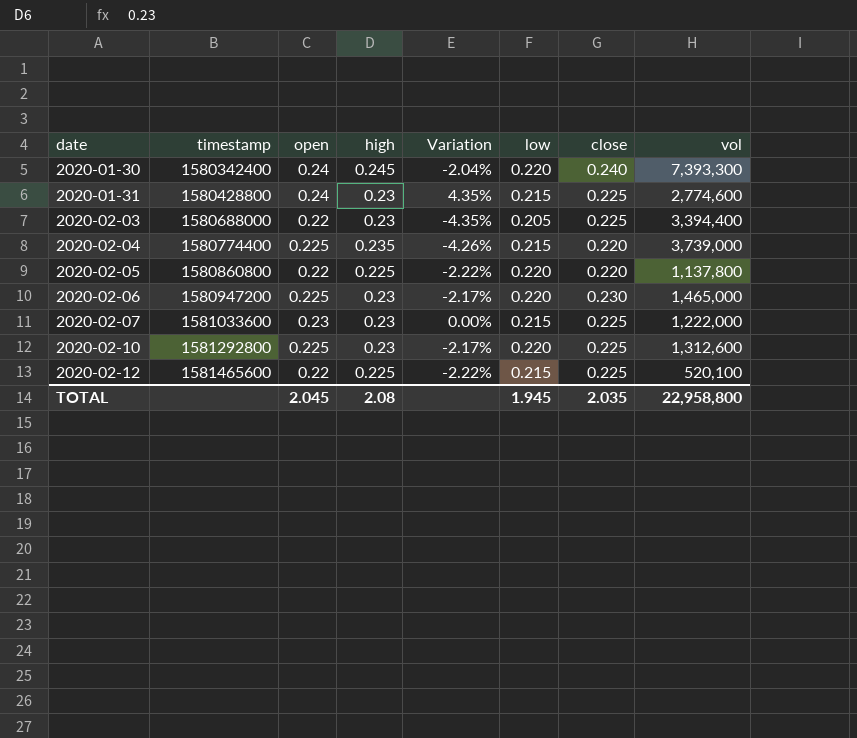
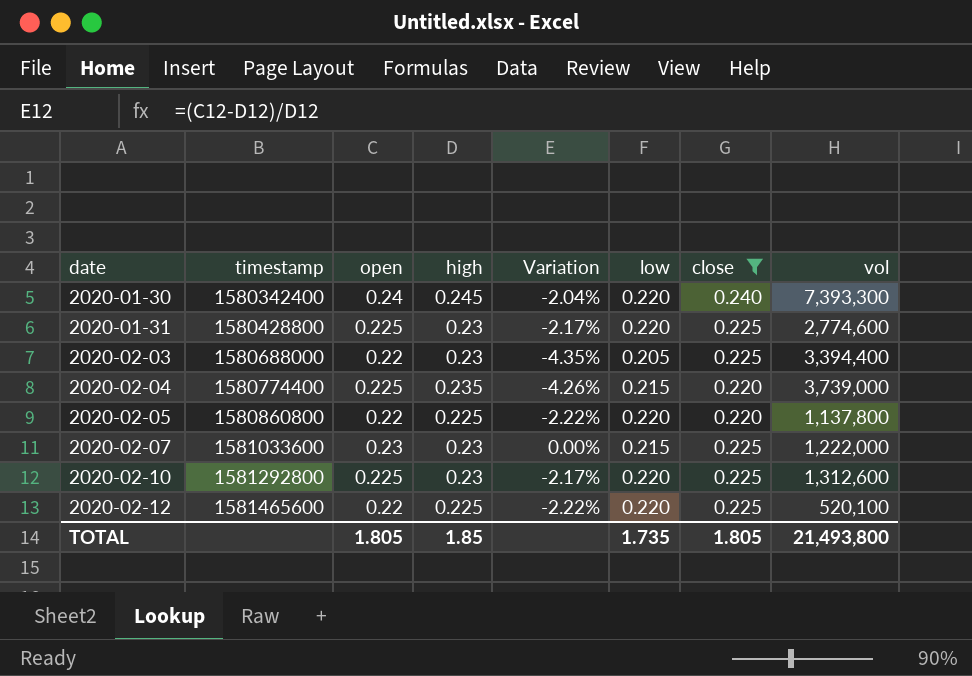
filter: none -> close != 0.230
2020-01-31 | open: 0.24 -> 0.225
2020-01-31 | Variation: 4.35% -> -2.17%
2020-01-31 | low: 0.215 -> 0.220
2020-02-12 | low: 0.215 -> 0.220
TOTAL | open: 2.045 -> 1.805
TOTAL | high: 2.08 -> 1.85
TOTAL | low: 1.945 -> 1.735
TOTAL | close: 2.035 -> 1.805
TOTAL | vol: 22,958,800 -> 21,493,800

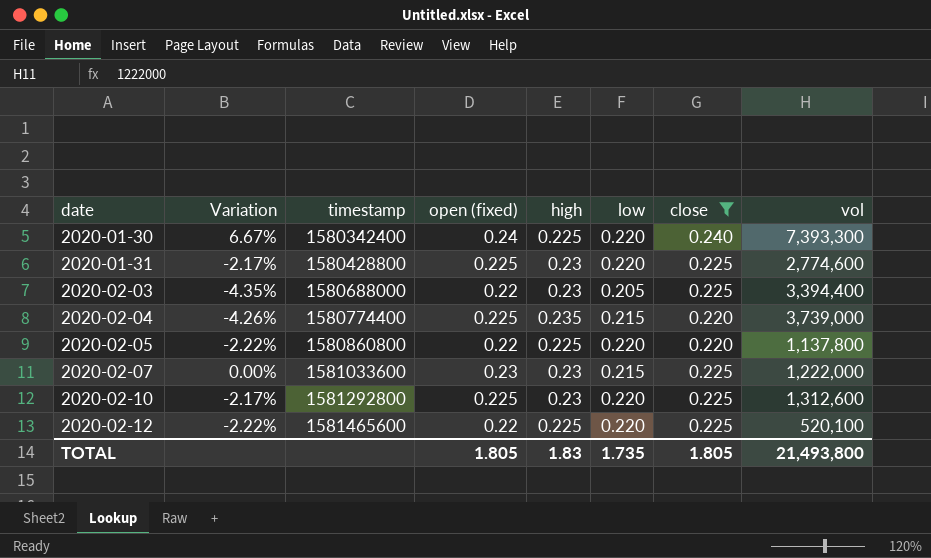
column Variation | position: 5 -> 2
column name: open -> open (fixed)
2020-01-30 | Variation: -2.04% -> 6.67%
2020-01-30 | high: 0.245 -> 0.225
TOTAL | high: 1.85 -> 1.83

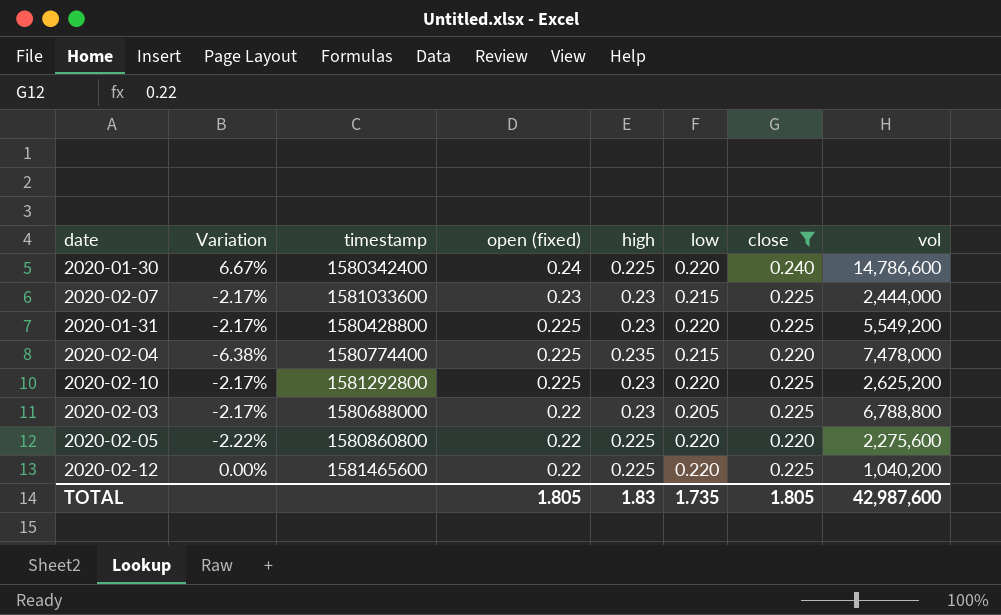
row order: date ascending -> open (fixed) descending
column Variation | formula: ([open (fixed)] - [high]) / [high] -> ([close] - [high]) / [high]
2020-01-30 | vol: 7,393,300 -> 14,786,600
2020-02-07 | vol: 1,222,000 -> 2,444,000
2020-01-31 | vol: 2,774,600 -> 5,549,200
2020-02-04 | vol: 3,739,000 -> 7,478,000
2020-02-10 | vol: 1,312,600 -> 2,625,200
2020-02-03 | vol: 3,394,400 -> 6,788,800
2020-02-05 | vol: 1,137,800 -> 2,275,600
2020-02-12 | vol: 520,100 -> 1,040,200
TOTAL | vol: 21,493,800 -> 42,987,600

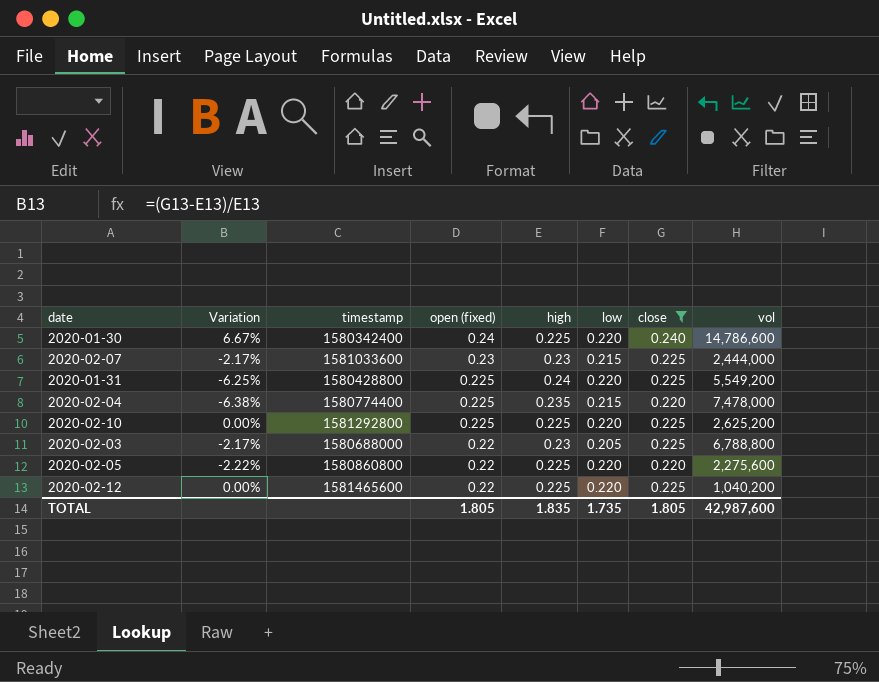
2020-01-31 | Variation: -2.17% -> -6.25%
2020-01-31 | high: 0.23 -> 0.24
2020-02-10 | Variation: -2.17% -> 0.00%
2020-02-10 | high: 0.23 -> 0.225
TOTAL | high: 1.83 -> 1.835

